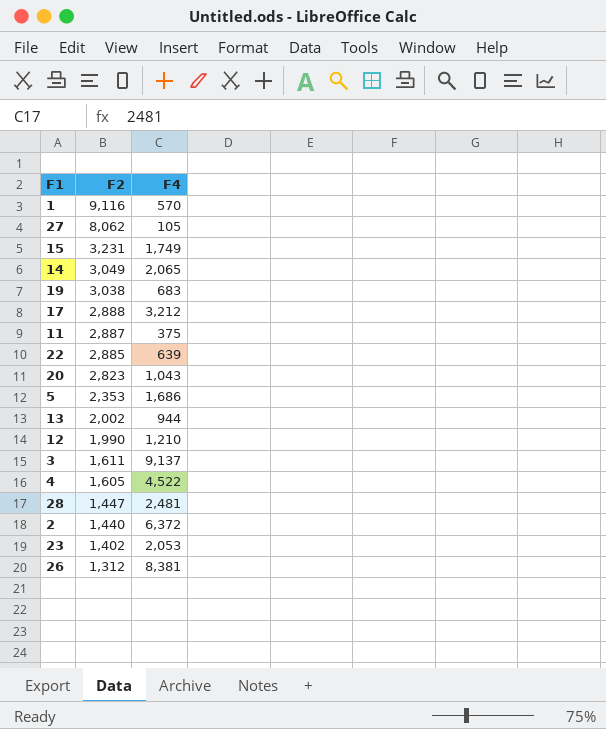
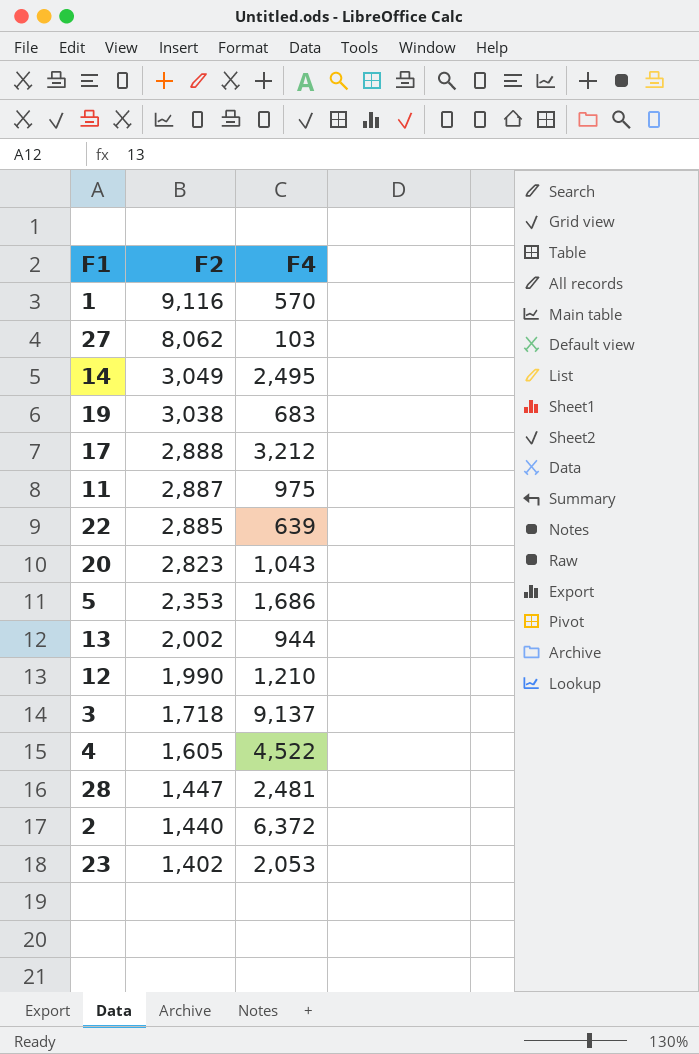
row 15: 3,231 | 1,749 -> none
row 26: 1,312 | 8,381 -> none
27 | F4: 105 -> 103
14 | F4: 2,065 -> 2,495
11 | F4: 375 -> 975
3 | F2: 1,611 -> 1,718

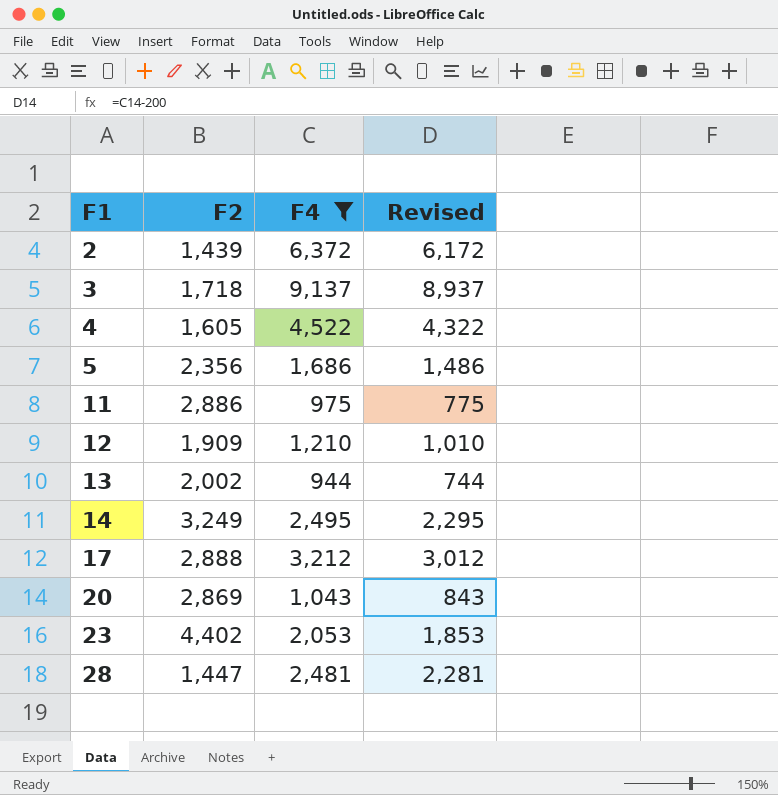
filter: none -> F4 >= 944
row order: F2 descending -> F1 ascending
column Revised | formula: none -> [F4] - 200
2 | F2: 1,440 -> 1,439
5 | F2: 2,353 -> 2,356
11 | F2: 2,887 -> 2,886
12 | F2: 1,990 -> 1,909
14 | F2: 3,049 -> 3,249
20 | F2: 2,823 -> 2,869
23 | F2: 1,402 -> 4,402

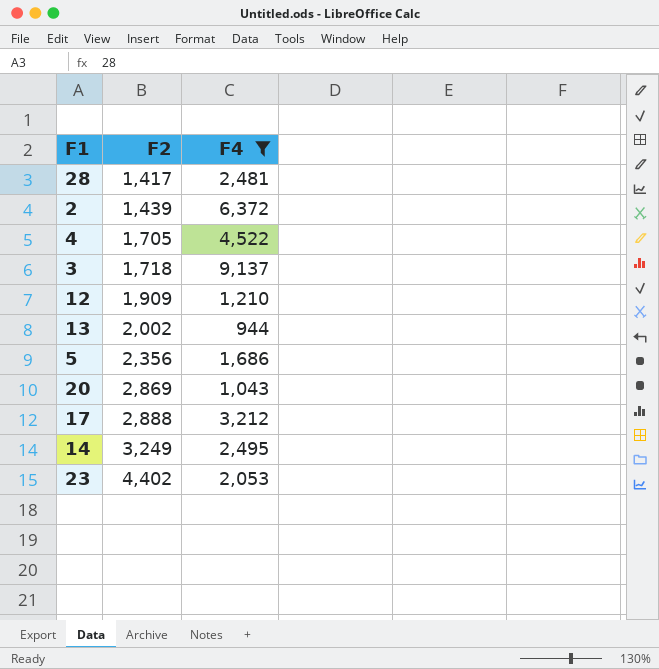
row order: F1 ascending -> F2 ascending
column Revised | formula: [F4] - 200 -> none
row 11: 2,886 | 975 | 775 -> none
28 | F2: 1,447 -> 1,417
4 | F2: 1,605 -> 1,705

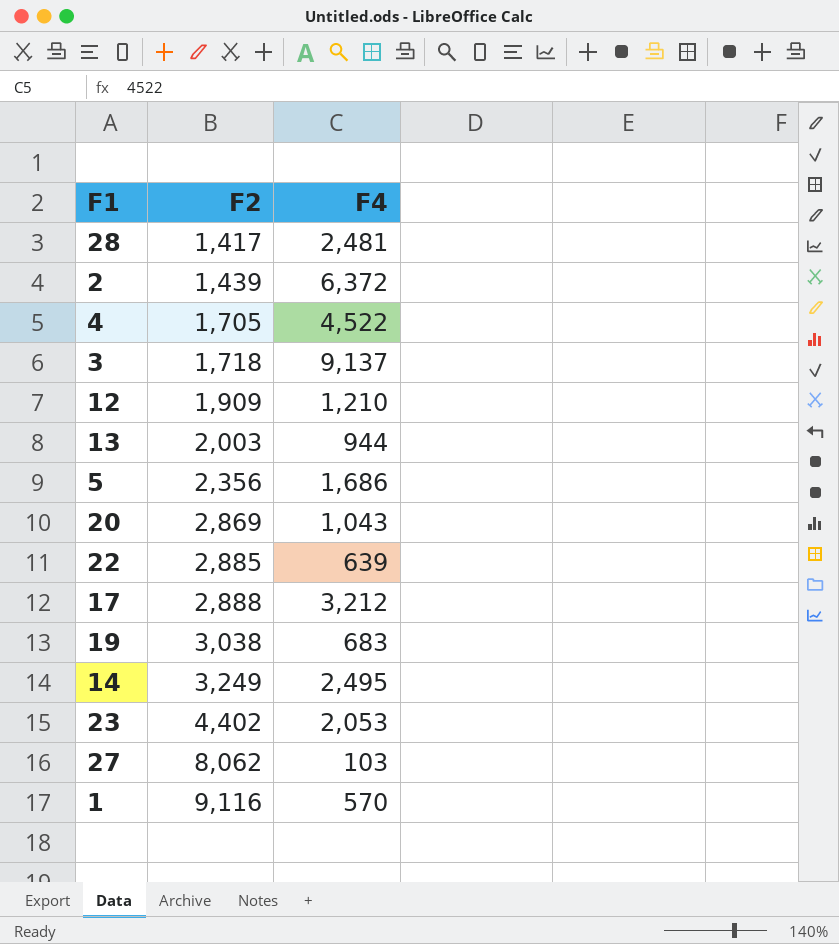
filter: F4 >= 944 -> none
13 | F2: 2,002 -> 2,003

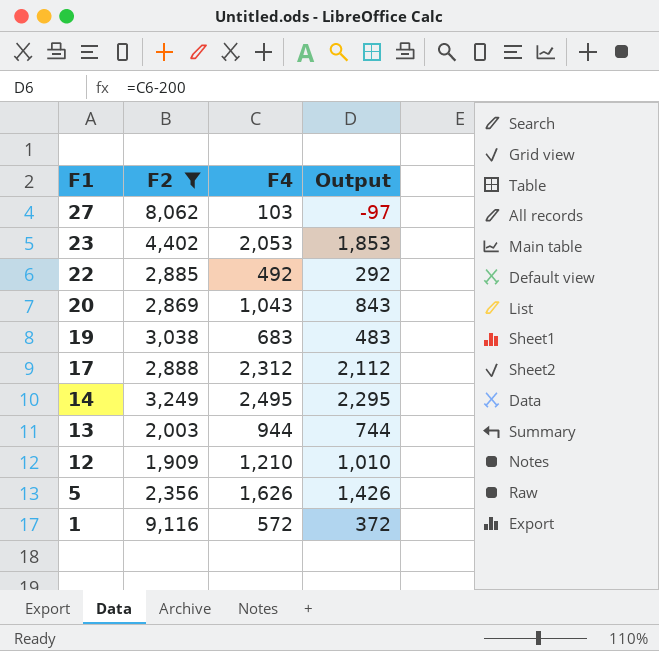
filter: none -> F2 >= 1,909
row order: F2 ascending -> F1 descending
column Output | formula: none -> [F4] - 200
22 | F4: 639 -> 492
17 | F4: 3,212 -> 2,312
5 | F4: 1,686 -> 1,626
1 | F4: 570 -> 572

